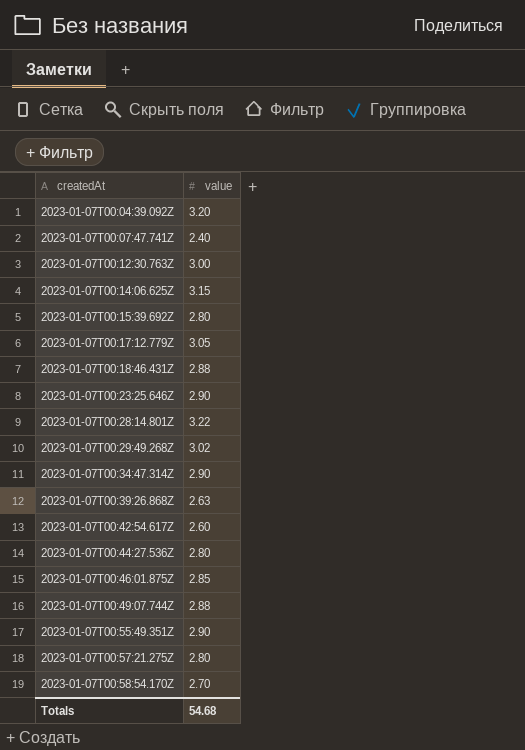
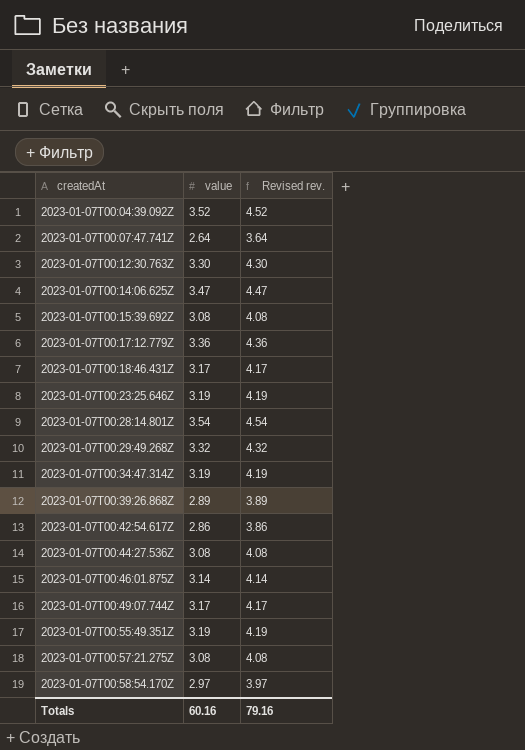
column Revised rev. | formula: none -> [value] + 1
2023-01-07T00:04:39.092Z | value: 3.20 -> 3.52
2023-01-07T00:07:47.741Z | value: 2.40 -> 2.64
2023-01-07T00:12:30.763Z | value: 3.00 -> 3.30
2023-01-07T00:14:06.625Z | value: 3.15 -> 3.47
2023-01-07T00:15:39.692Z | value: 2.80 -> 3.08
2023-01-07T00:17:12.779Z | value: 3.05 -> 3.36
2023-01-07T00:18:46.431Z | value: 2.88 -> 3.17
2023-01-07T00:23:25.646Z | value: 2.90 -> 3.19
2023-01-07T00:28:14.801Z | value: 3.22 -> 3.54
2023-01-07T00:29:49.268Z | value: 3.02 -> 3.32
2023-01-07T00:34:47.314Z | value: 2.90 -> 3.19
2023-01-07T00:39:26.868Z | value: 2.63 -> 2.89
2023-01-07T00:42:54.617Z | value: 2.60 -> 2.86
2023-01-07T00:44:27.536Z | value: 2.80 -> 3.08
2023-01-07T00:46:01.875Z | value: 2.85 -> 3.14
2023-01-07T00:49:07.744Z | value: 2.88 -> 3.17
2023-01-07T00:55:49.351Z | value: 2.90 -> 3.19
2023-01-07T00:57:21.275Z | value: 2.80 -> 3.08
2023-01-07T00:58:54.170Z | value: 2.70 -> 2.97
Totals | value: 54.68 -> 60.16

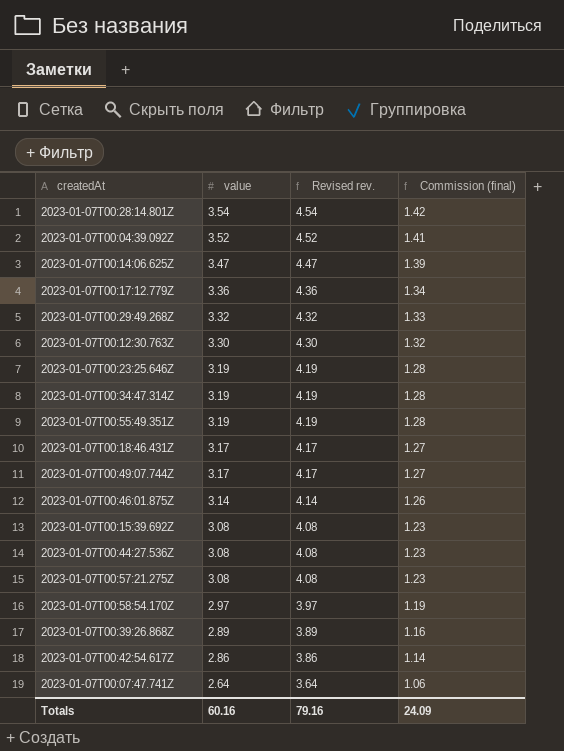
row order: createdAt ascending -> value descending
column Commission (final) | formula: none -> [value] * 0.4

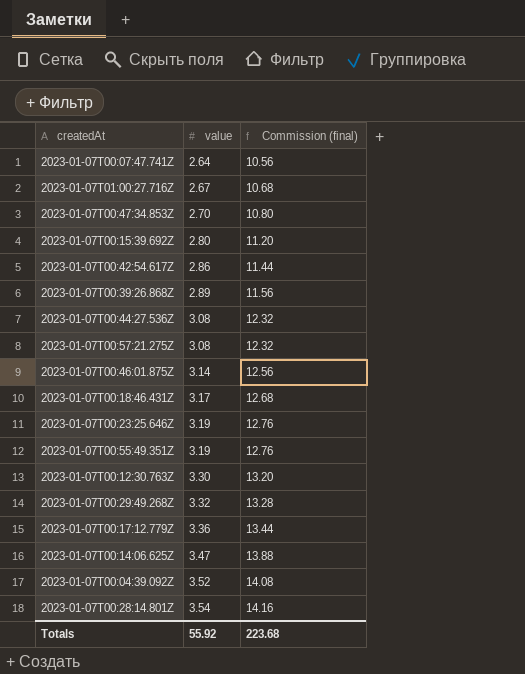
row order: value descending -> value ascending
column Revised rev. | formula: [value] + 1 -> none
column Commission (final) | formula: [value] * 0.4 -> [value] * 4
row 2023-01-07T00:34:47.314Z: 3.19 | 4.19 | 1.28 -> none
row 2023-01-07T00:49:07.744Z: 3.17 | 4.17 | 1.27 -> none
row 2023-01-07T00:58:54.170Z: 2.97 | 3.97 | 1.19 -> none
row 2023-01-07T01:00:27.716Z: none -> 2.67 | 10.68
row 2023-01-07T00:47:34.853Z: none -> 2.70 | 10.80
2023-01-07T00:15:39.692Z | value: 3.08 -> 2.80
Totals | value: 60.16 -> 55.92
Totals | Commission (final): 24.09 -> 223.68

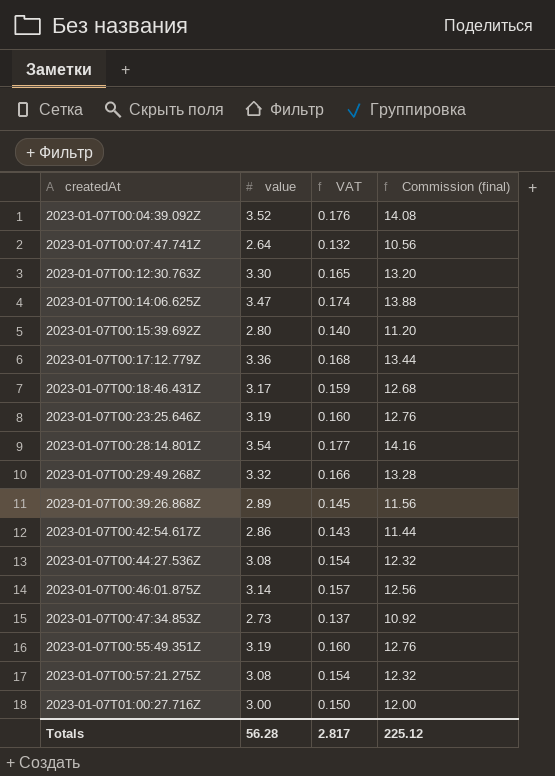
row order: value ascending -> createdAt ascending
column VAT | formula: none -> [value] * 0.05
2023-01-07T00:47:34.853Z | value: 2.70 -> 2.73
2023-01-07T00:47:34.853Z | Commission (final): 10.80 -> 10.92
2023-01-07T01:00:27.716Z | value: 2.67 -> 3.00
2023-01-07T01:00:27.716Z | Commission (final): 10.68 -> 12.00
Totals | value: 55.92 -> 56.28
Totals | Commission (final): 223.68 -> 225.12

